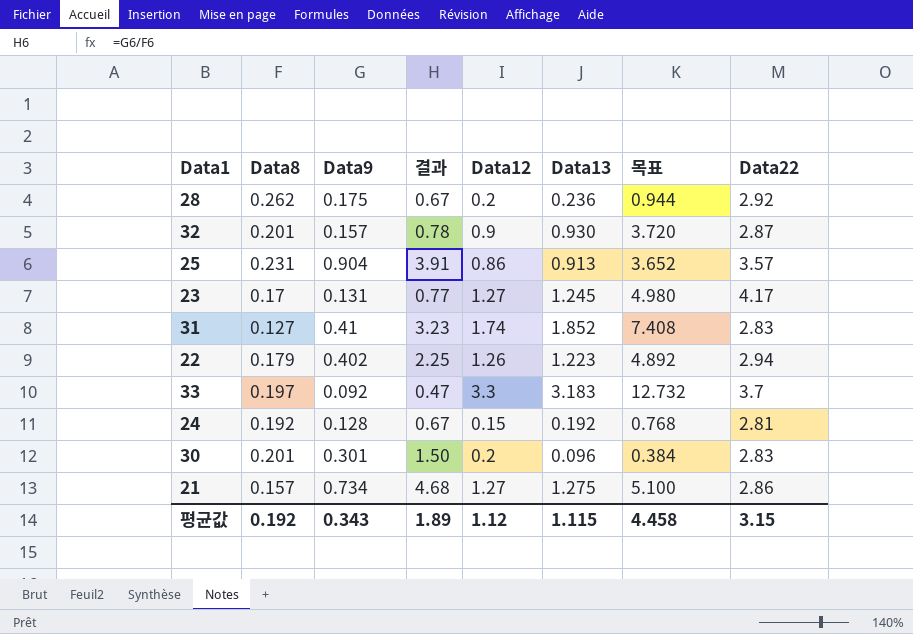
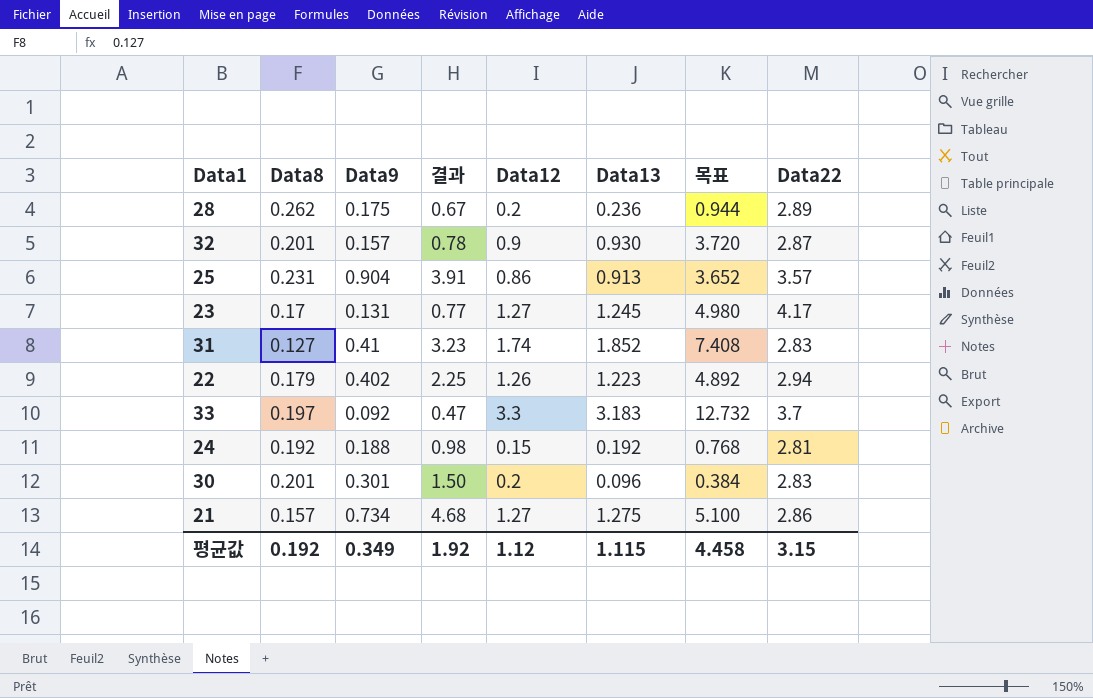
28 | Data22: 2.92 -> 2.89
24 | Data9: 0.128 -> 0.188
24 | 결과: 0.67 -> 0.98
평균값 | Data9: 0.343 -> 0.349
평균값 | 결과: 1.89 -> 1.92

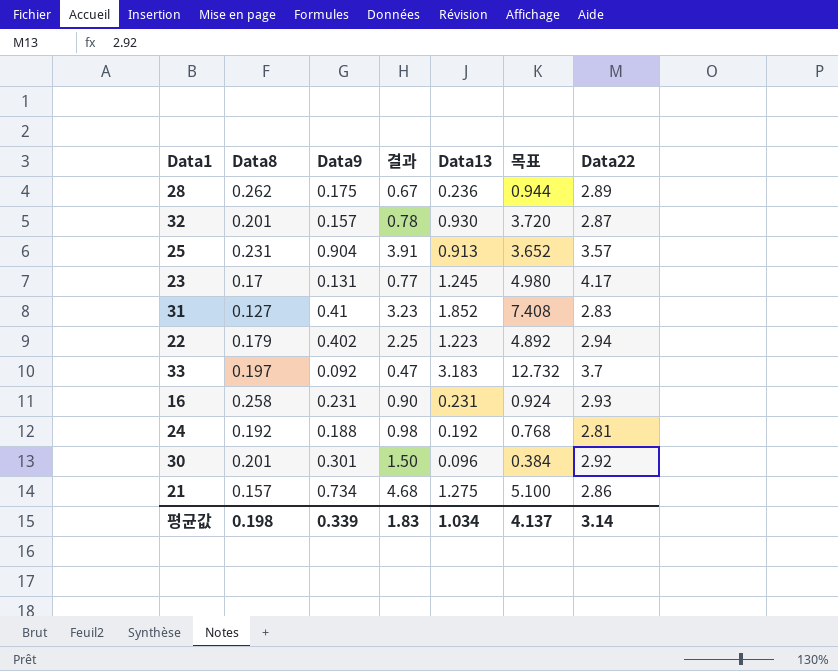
column Data12 | position: 5 -> none
row 16: none -> 0.258 | 0.231 | 0.90 | 0.231 | 0.924 | 2.93
30 | Data22: 2.83 -> 2.92
평균값 | Data8: 0.192 -> 0.198
평균값 | Data9: 0.349 -> 0.339
평균값 | 결과: 1.92 -> 1.83
평균값 | Data13: 1.115 -> 1.034
평균값 | 목표: 4.458 -> 4.137
평균값 | Data22: 3.15 -> 3.14

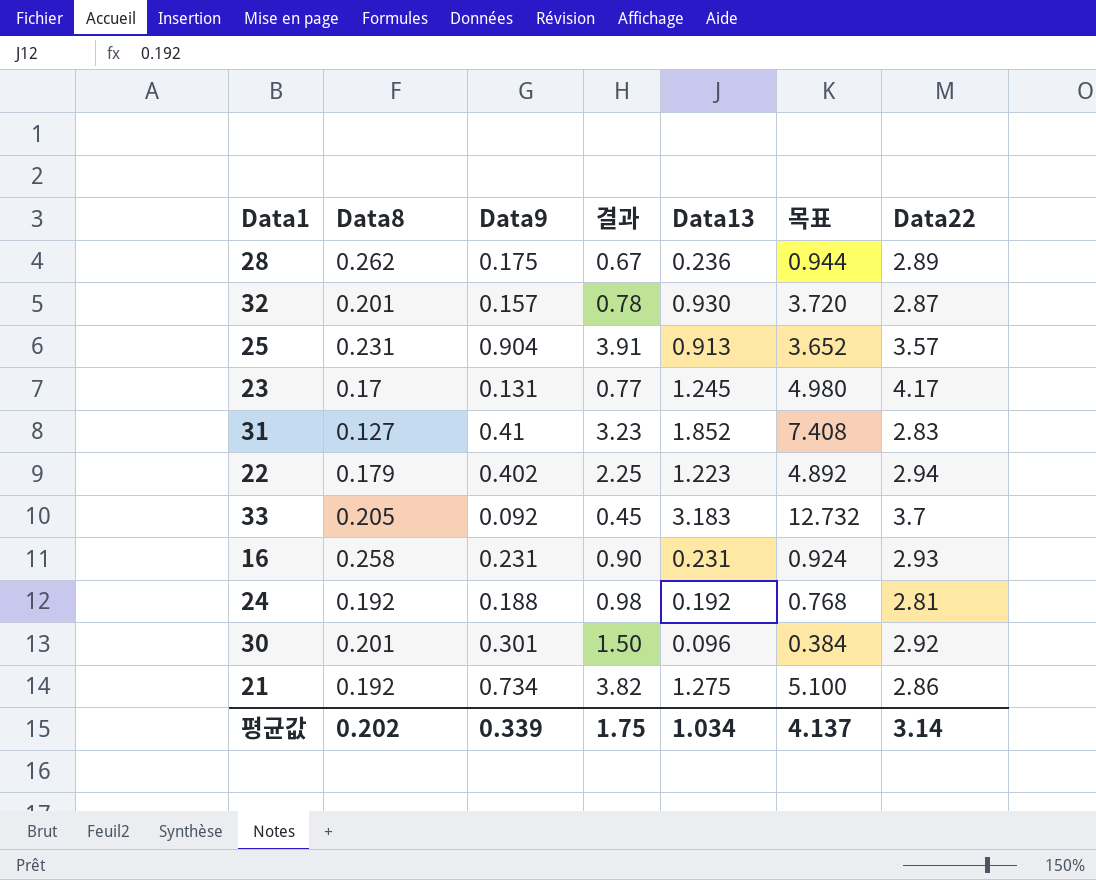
33 | Data8: 0.197 -> 0.205
33 | 결과: 0.47 -> 0.45
21 | Data8: 0.157 -> 0.192
21 | 결과: 4.68 -> 3.82
평균값 | Data8: 0.198 -> 0.202
평균값 | 결과: 1.83 -> 1.75

